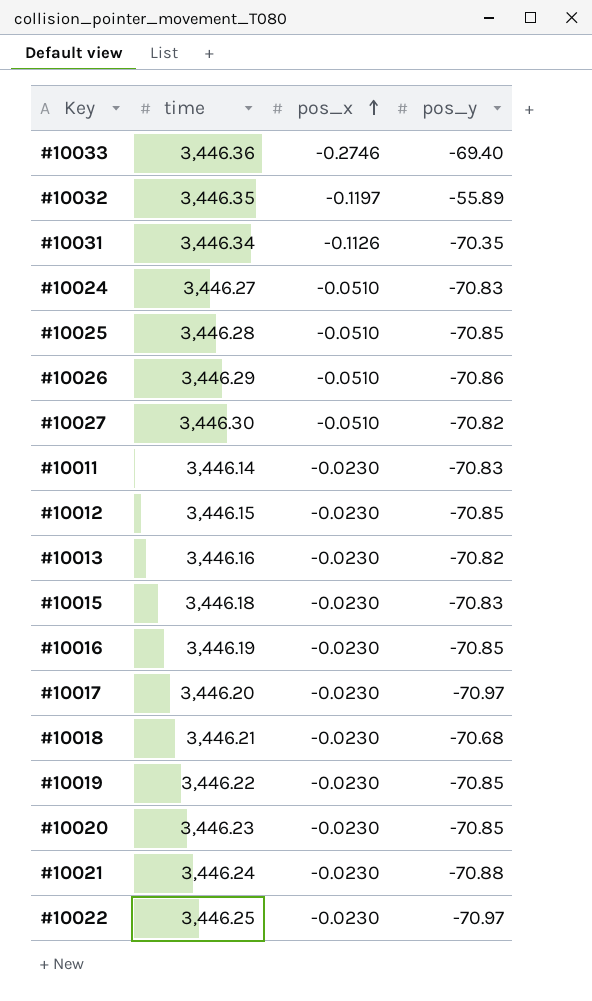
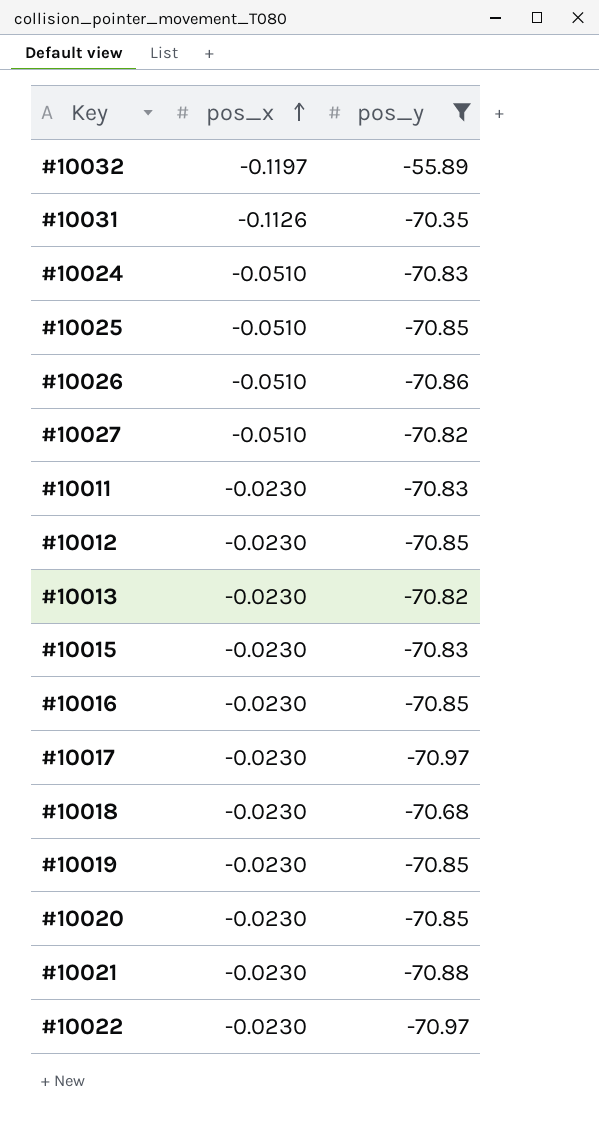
filter: none -> pos_y != -69.40
column time | position: 2 -> none

